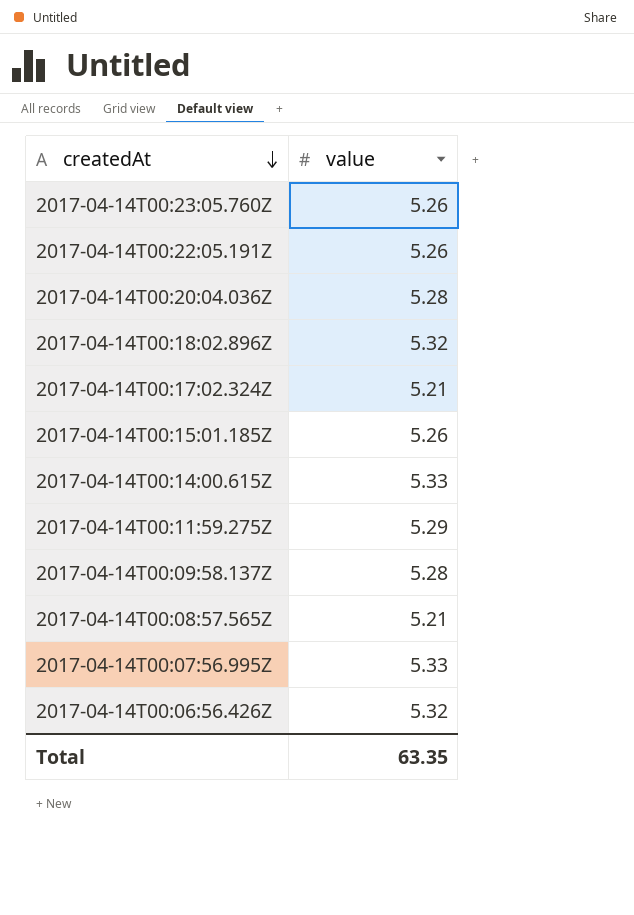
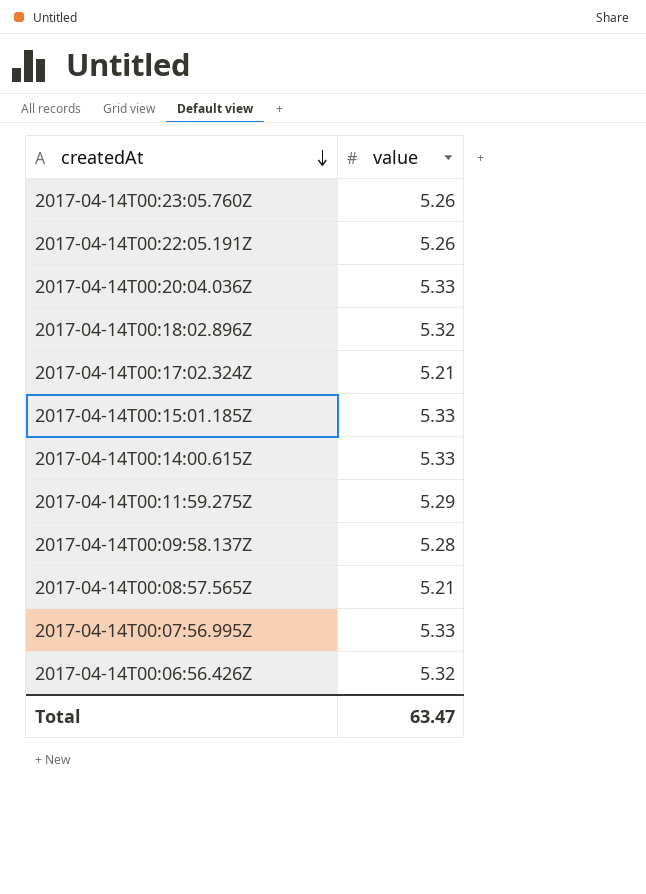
2017-04-14T00:20:04.036Z | value: 5.28 -> 5.33
2017-04-14T00:15:01.185Z | value: 5.26 -> 5.33
Total | value: 63.35 -> 63.47

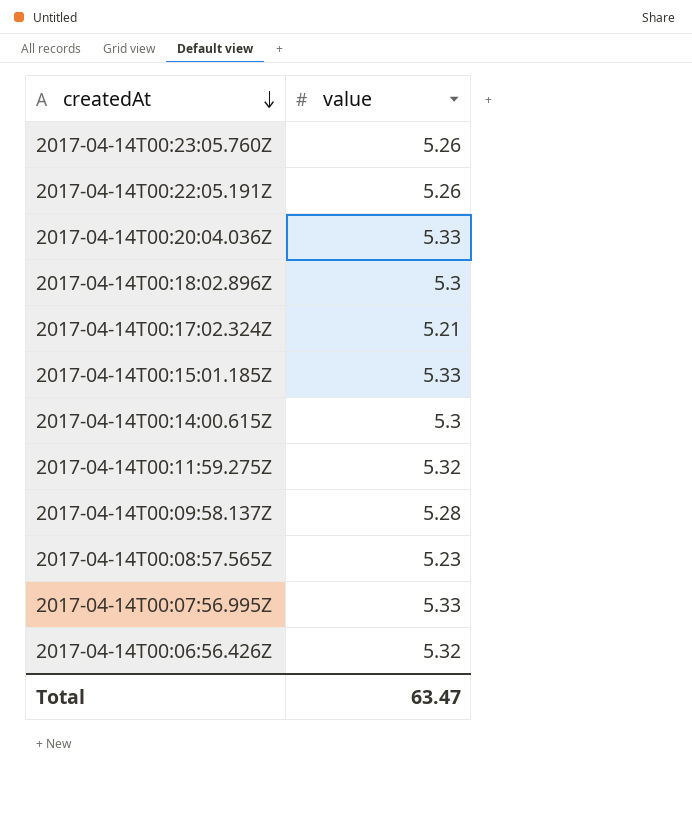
2017-04-14T00:18:02.896Z | value: 5.32 -> 5.3
2017-04-14T00:14:00.615Z | value: 5.33 -> 5.3
2017-04-14T00:11:59.275Z | value: 5.29 -> 5.32
2017-04-14T00:08:57.565Z | value: 5.21 -> 5.23

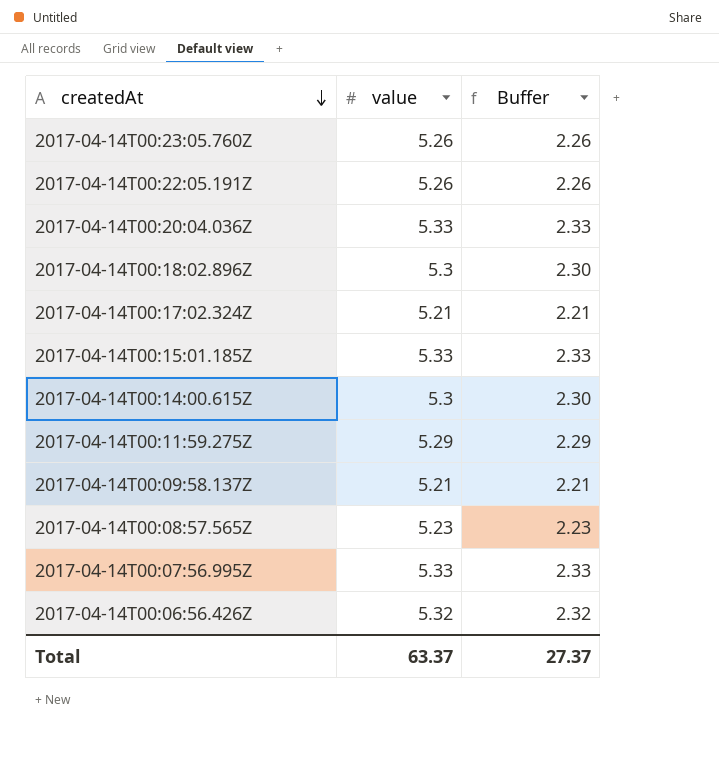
column Buffer | formula: none -> [value] - 3
2017-04-14T00:11:59.275Z | value: 5.32 -> 5.29
2017-04-14T00:09:58.137Z | value: 5.28 -> 5.21
Total | value: 63.47 -> 63.37

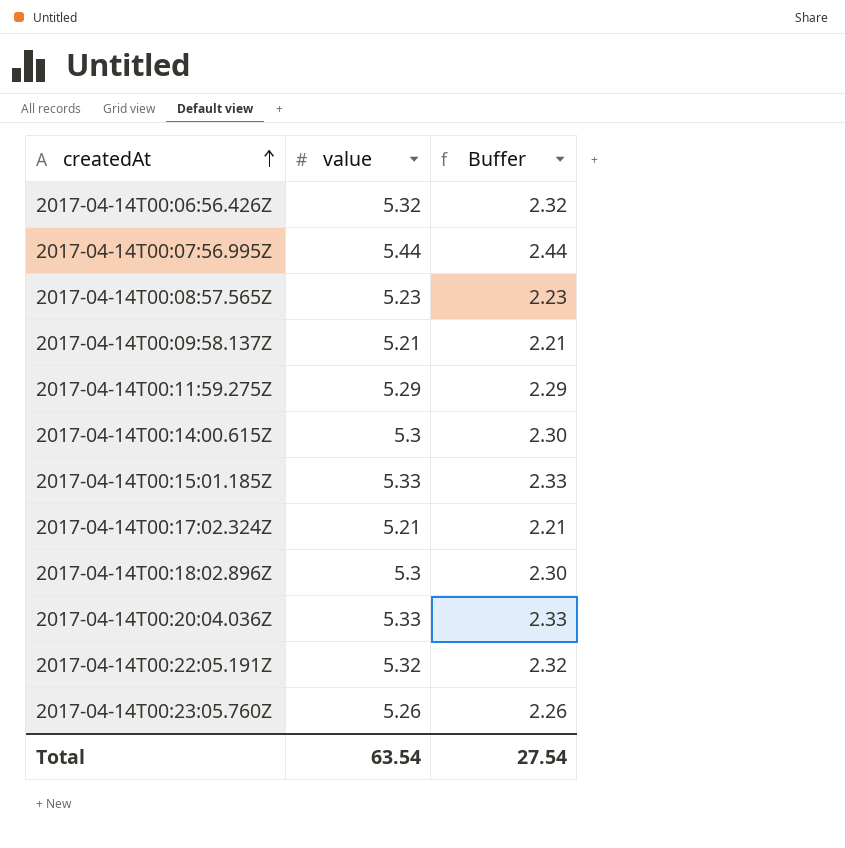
row order: createdAt descending -> createdAt ascending
2017-04-14T00:07:56.995Z | value: 5.33 -> 5.44
2017-04-14T00:07:56.995Z | Buffer: 2.33 -> 2.44
2017-04-14T00:22:05.191Z | value: 5.26 -> 5.32
2017-04-14T00:22:05.191Z | Buffer: 2.26 -> 2.32
Total | value: 63.37 -> 63.54
Total | Buffer: 27.37 -> 27.54

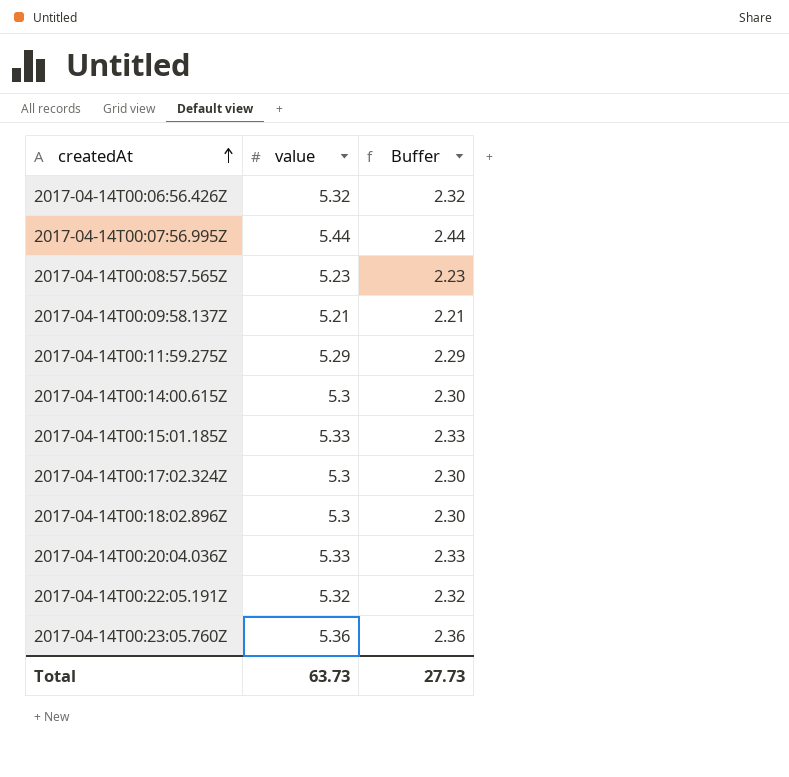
2017-04-14T00:17:02.324Z | value: 5.21 -> 5.3
2017-04-14T00:17:02.324Z | Buffer: 2.21 -> 2.30
2017-04-14T00:23:05.760Z | value: 5.26 -> 5.36
2017-04-14T00:23:05.760Z | Buffer: 2.26 -> 2.36
Total | value: 63.54 -> 63.73
Total | Buffer: 27.54 -> 27.73

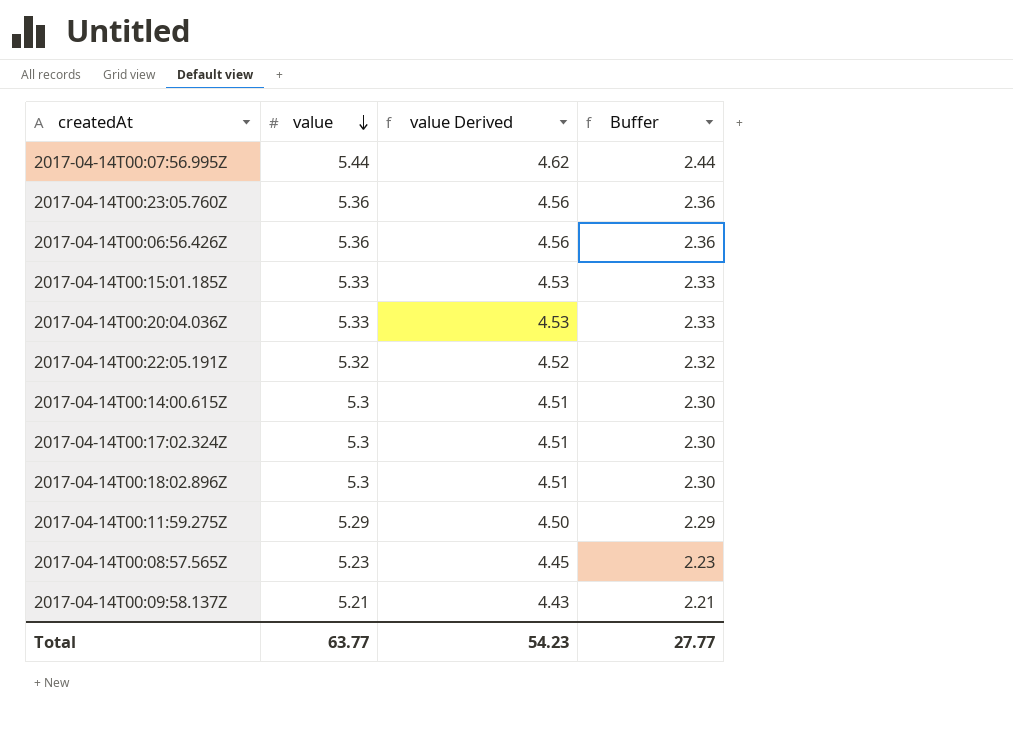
row order: createdAt ascending -> value descending
column value Derived | formula: none -> [value] * 0.85
2017-04-14T00:06:56.426Z | value: 5.32 -> 5.36
2017-04-14T00:06:56.426Z | Buffer: 2.32 -> 2.36
Total | value: 63.73 -> 63.77
Total | Buffer: 27.73 -> 27.77

